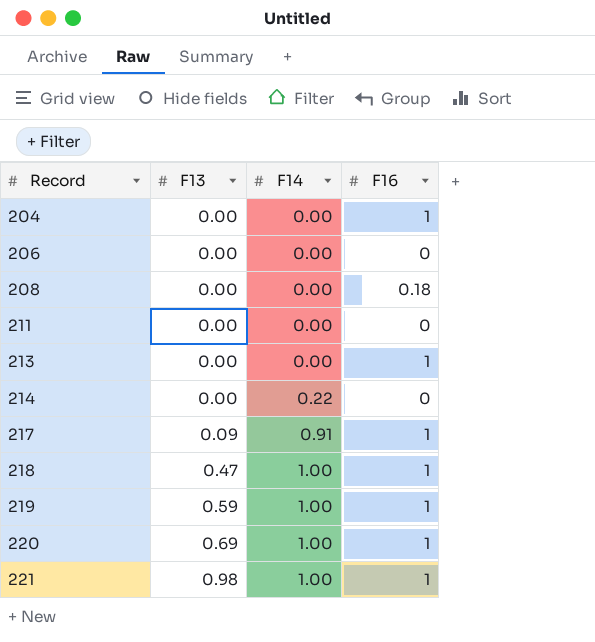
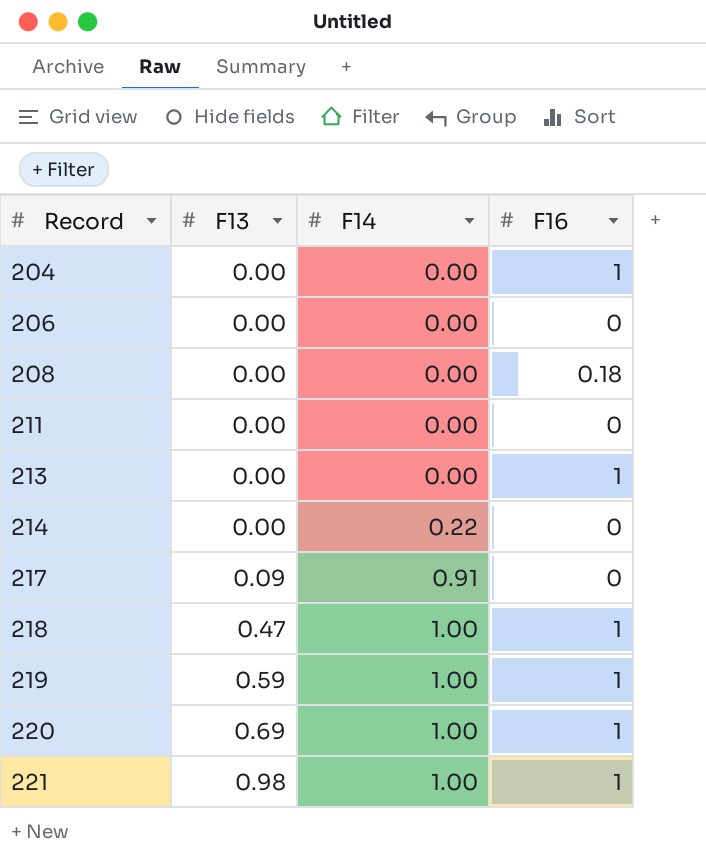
217 | F16: 1 -> 0

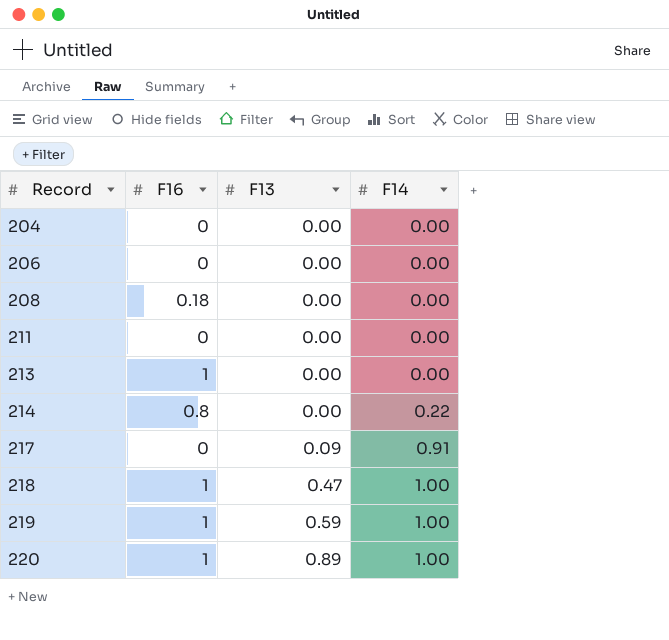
column F16 | position: 4 -> 2
row 221: 0.98 | 1.00 | 1 -> none
204 | F16: 1 -> 0
214 | F16: 0 -> 0.8
220 | F13: 0.69 -> 0.89

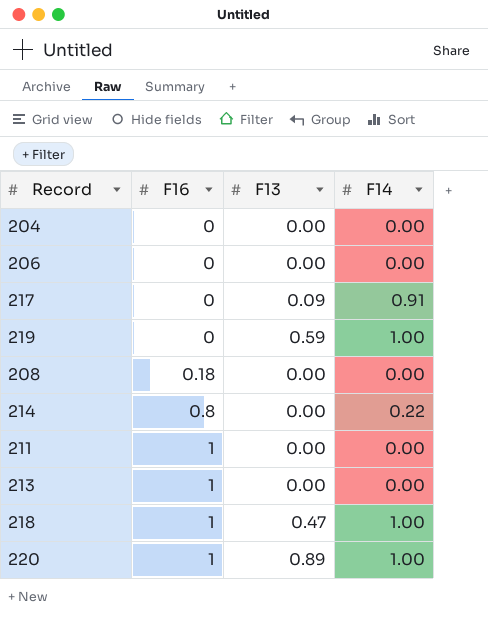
row order: Record ascending -> F16 ascending
219 | F16: 1 -> 0
211 | F16: 0 -> 1

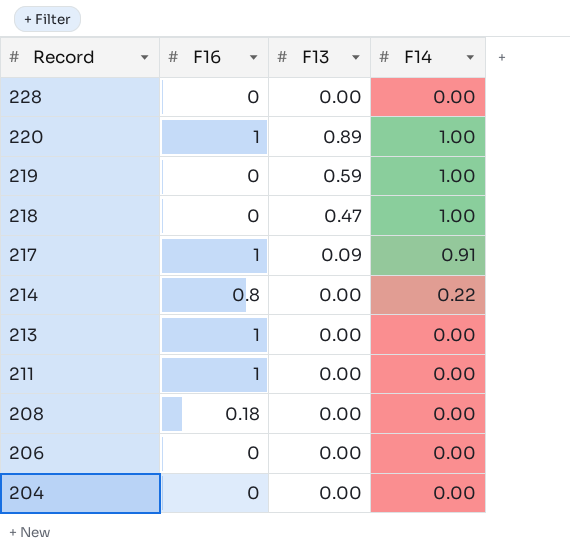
row order: F16 ascending -> Record descending
row 228: none -> 0 | 0.00 | 0.00
218 | F16: 1 -> 0
217 | F16: 0 -> 1

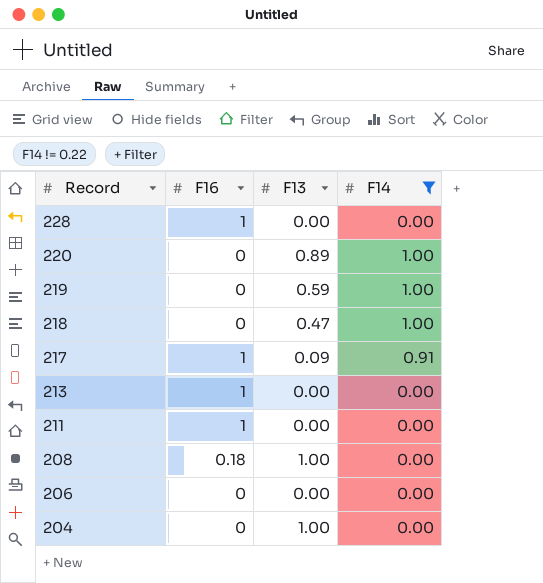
filter: none -> F14 != 0.22
228 | F16: 0 -> 1
220 | F16: 1 -> 0
208 | F13: 0.00 -> 1.00
204 | F13: 0.00 -> 1.00

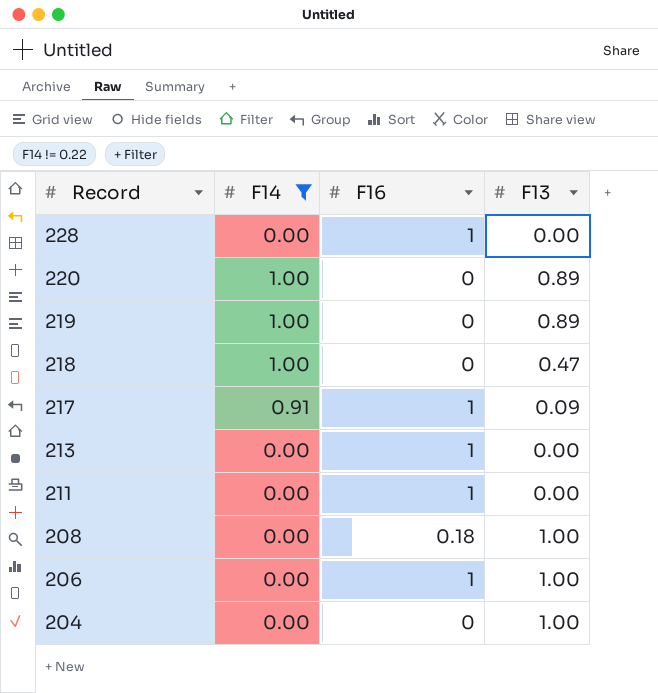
column F14 | position: 4 -> 2
219 | F13: 0.59 -> 0.89
206 | F16: 0 -> 1
206 | F13: 0.00 -> 1.00

